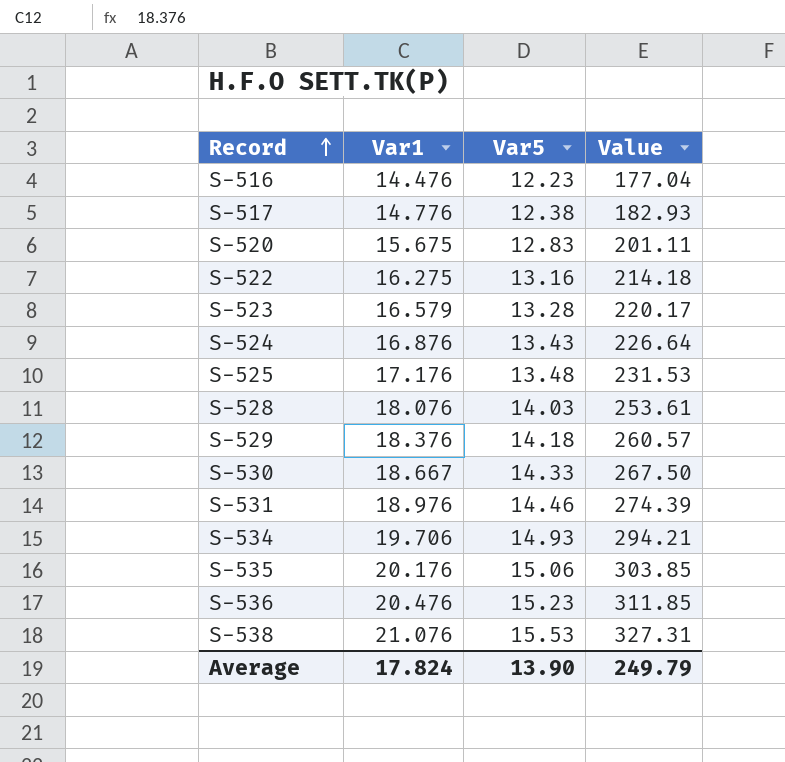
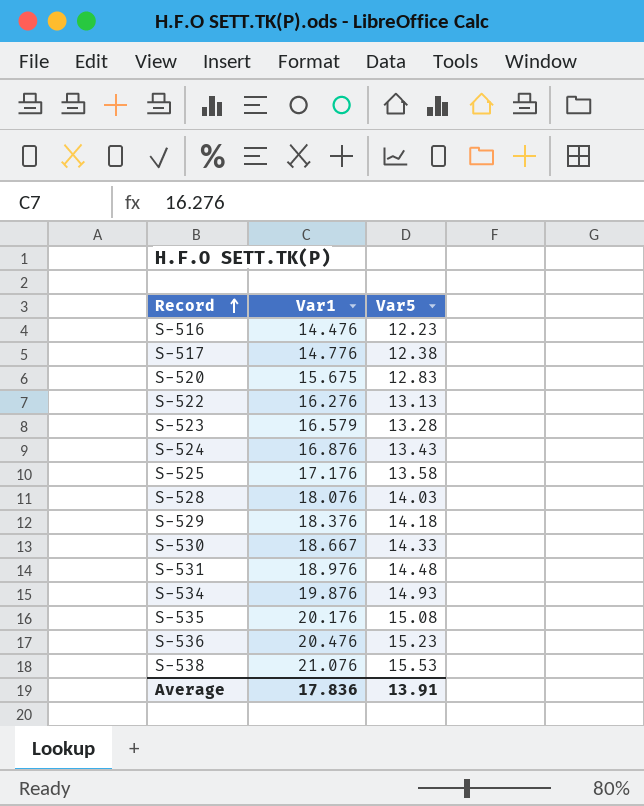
column Value | formula: [Var1] * [Var5] -> none
S-522 | Var1: 16.275 -> 16.276
S-522 | Var5: 13.16 -> 13.13
S-525 | Var5: 13.48 -> 13.58
S-531 | Var5: 14.46 -> 14.48
S-534 | Var1: 19.706 -> 19.876
S-535 | Var5: 15.06 -> 15.08
Average | Var1: 17.824 -> 17.836
Average | Var5: 13.90 -> 13.91

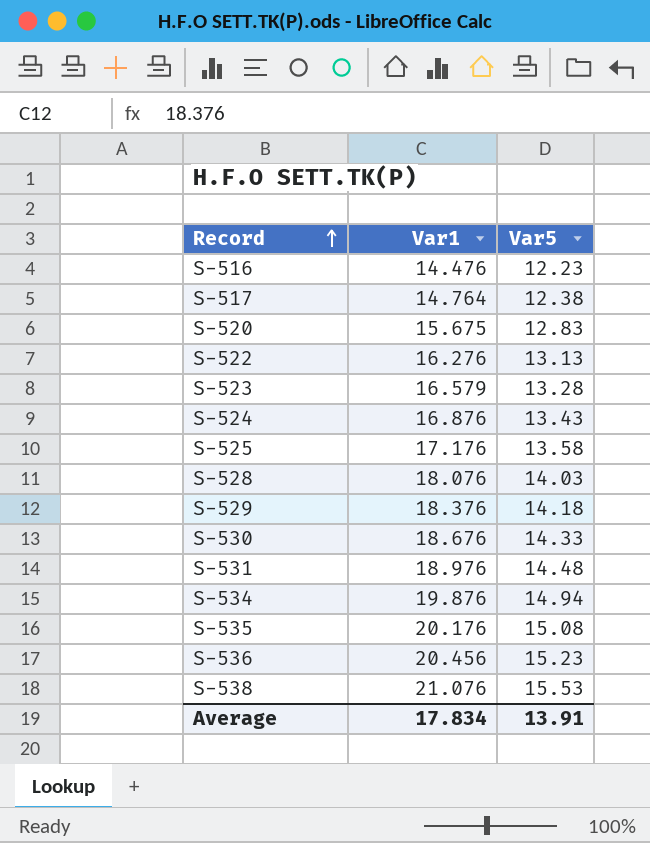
S-517 | Var1: 14.776 -> 14.764
S-530 | Var1: 18.667 -> 18.676
S-534 | Var5: 14.93 -> 14.94
S-536 | Var1: 20.476 -> 20.456
Average | Var1: 17.836 -> 17.834

